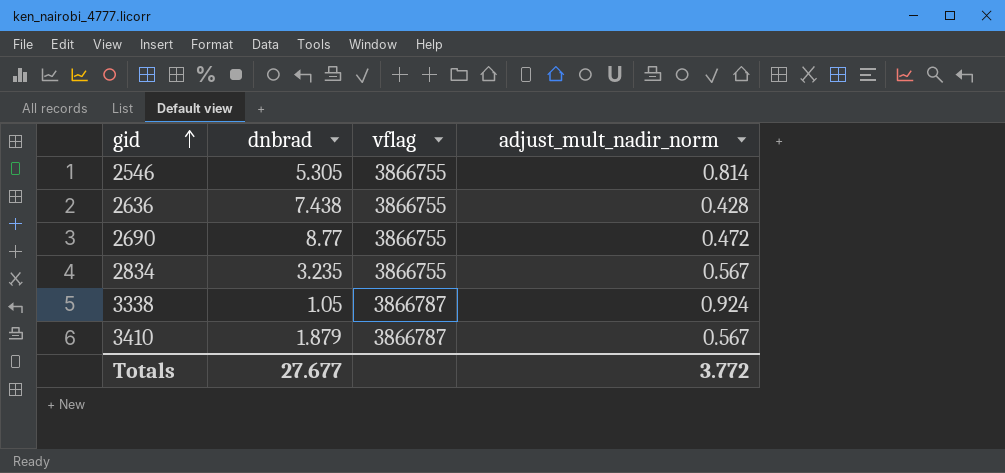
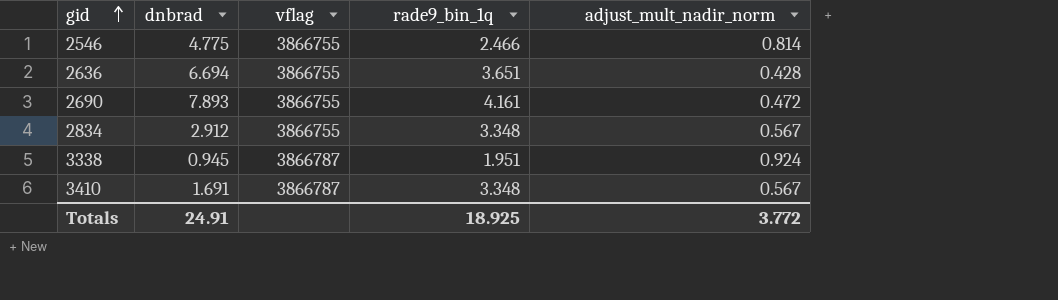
column rade9_bin_1q | position: none -> 4
2546 | dnbrad: 5.305 -> 4.775
2636 | dnbrad: 7.438 -> 6.694
2690 | dnbrad: 8.77 -> 7.893
2834 | dnbrad: 3.235 -> 2.912
3338 | dnbrad: 1.05 -> 0.945
3410 | dnbrad: 1.879 -> 1.691
Totals | dnbrad: 27.677 -> 24.91

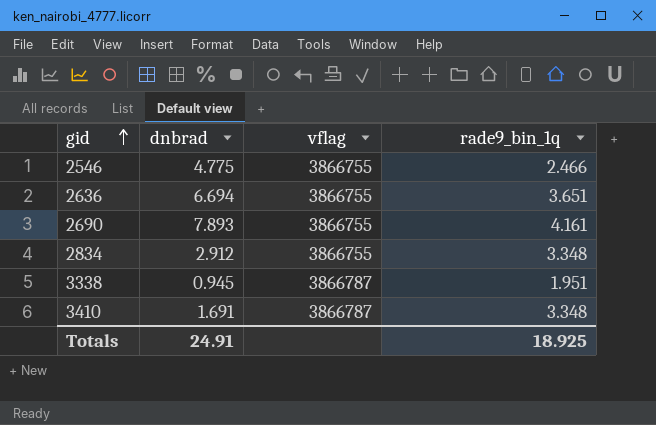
column adjust_mult_nadir_norm | position: 5 -> none

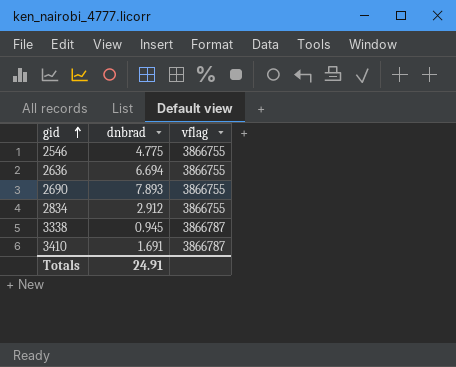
column rade9_bin_1q | position: 4 -> none

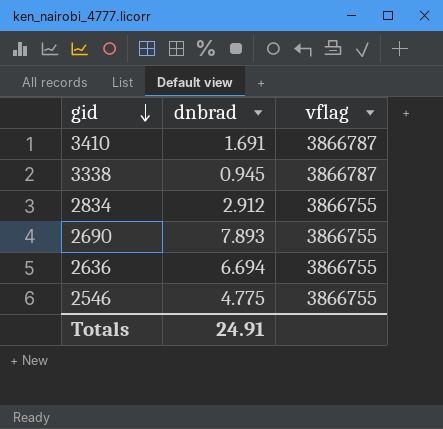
row order: gid ascending -> gid descending

